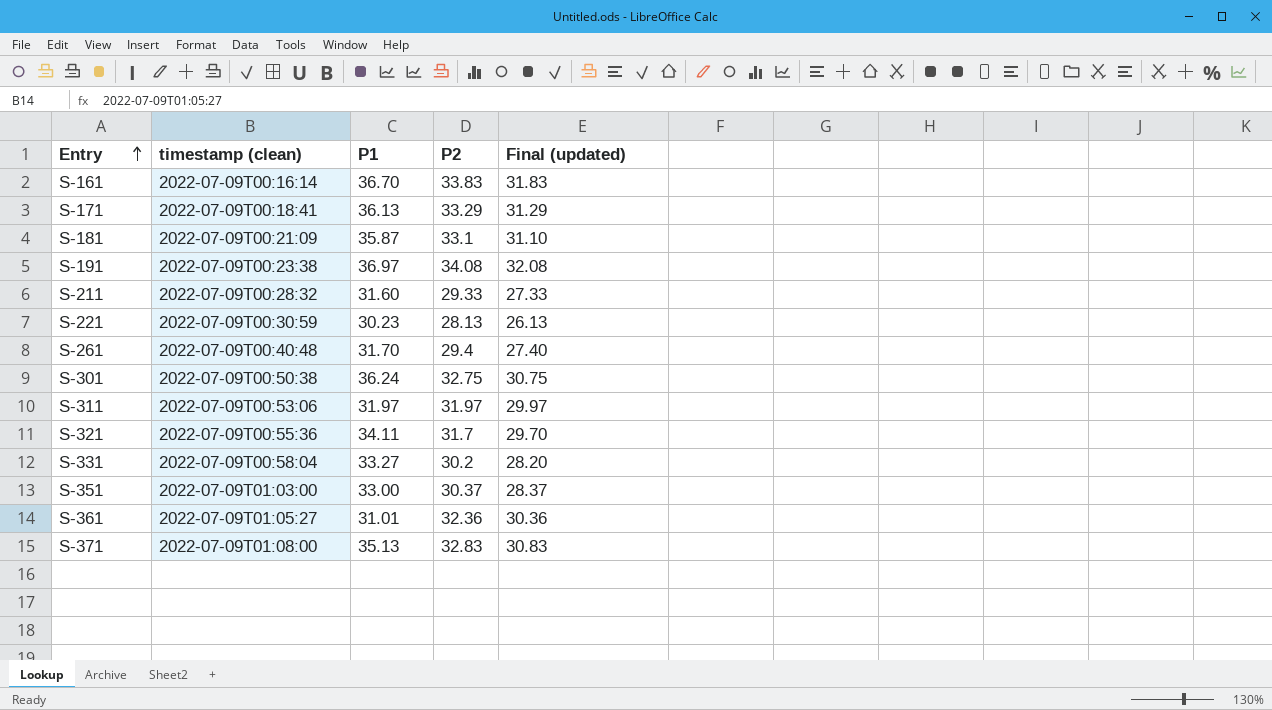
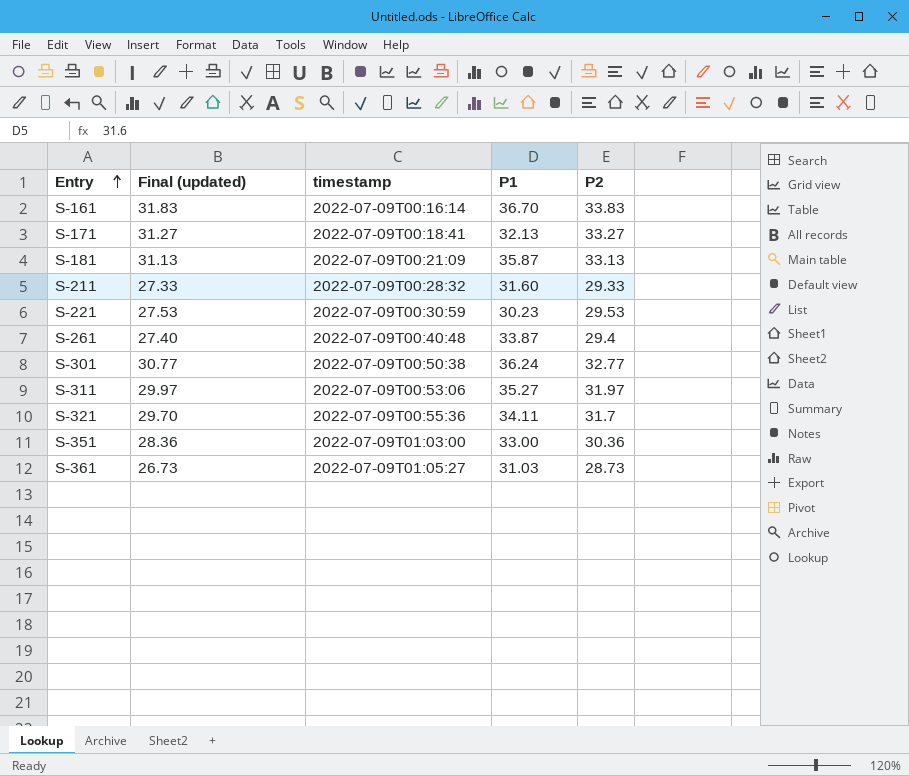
column Final (updated) | position: 5 -> 2
column name: timestamp (clean) -> timestamp
row S-191: 2022-07-09T00:23:38 | 36.97 | 34.08 | 32.08 -> none
row S-331: 2022-07-09T00:58:04 | 33.27 | 30.2 | 28.20 -> none
row S-371: 2022-07-09T01:08:00 | 35.13 | 32.83 | 30.83 -> none
S-171 | Final (updated): 31.29 -> 31.27
S-171 | P1: 36.13 -> 32.13
S-171 | P2: 33.29 -> 33.27
S-181 | Final (updated): 31.10 -> 31.13
S-181 | P2: 33.1 -> 33.13
S-221 | Final (updated): 26.13 -> 27.53
S-221 | P2: 28.13 -> 29.53
S-261 | P1: 31.70 -> 33.87
S-301 | Final (updated): 30.75 -> 30.77
S-301 | P2: 32.75 -> 32.77
S-311 | P1: 31.97 -> 35.27
S-351 | Final (updated): 28.37 -> 28.36
S-351 | P2: 30.37 -> 30.36
S-361 | Final (updated): 30.36 -> 26.73
S-361 | P1: 31.01 -> 31.03
S-361 | P2: 32.36 -> 28.73

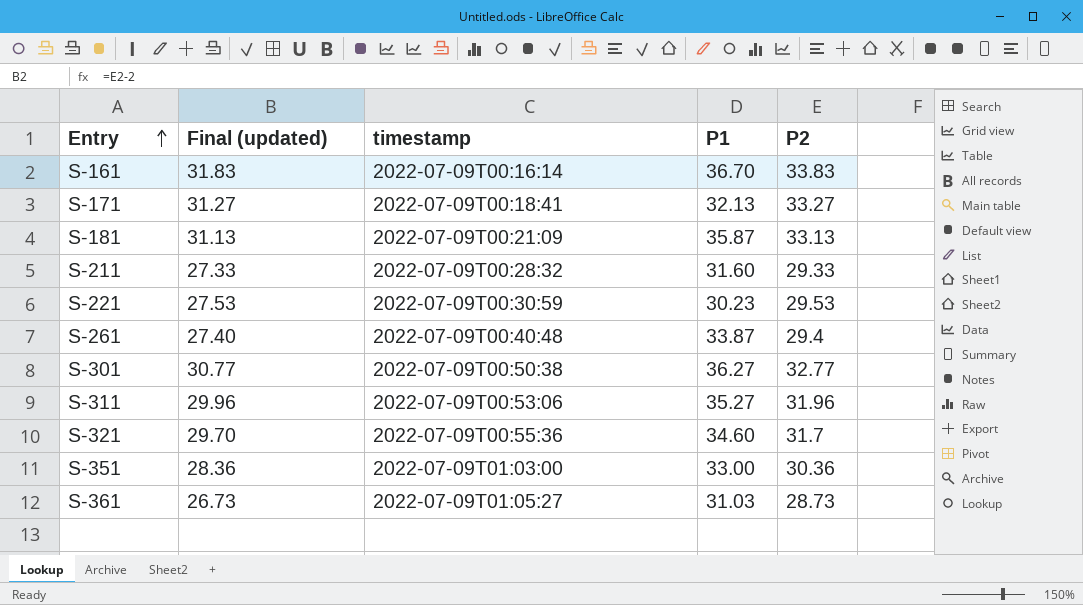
S-301 | P1: 36.24 -> 36.27
S-311 | Final (updated): 29.97 -> 29.96
S-311 | P2: 31.97 -> 31.96
S-321 | P1: 34.11 -> 34.60

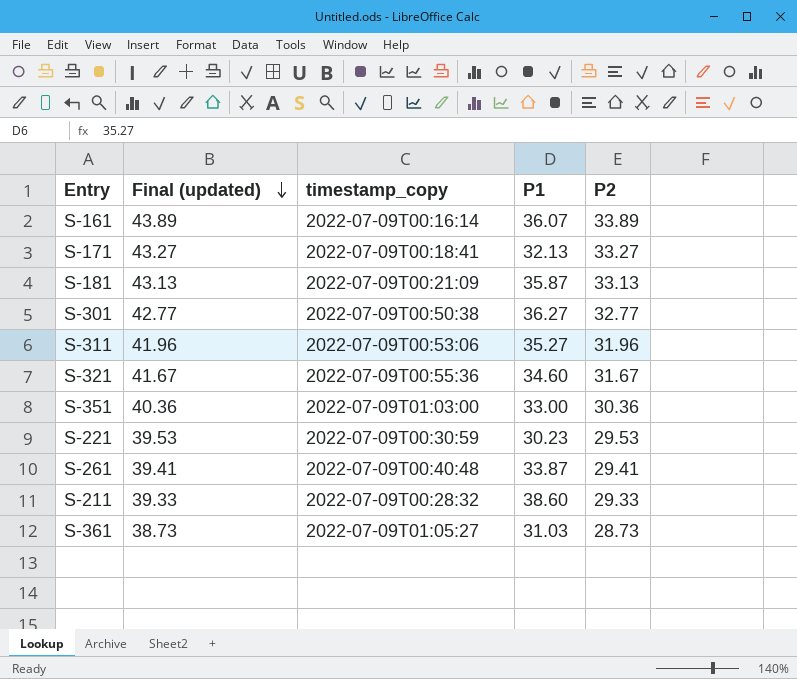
row order: Entry ascending -> Final (updated) descending
column Final (updated) | formula: [P2] - 2 -> [P2] + 10
column name: timestamp -> timestamp_copy
S-161 | P1: 36.70 -> 36.07
S-161 | P2: 33.83 -> 33.89
S-321 | P2: 31.7 -> 31.67
S-261 | P2: 29.4 -> 29.41
S-211 | P1: 31.60 -> 38.60

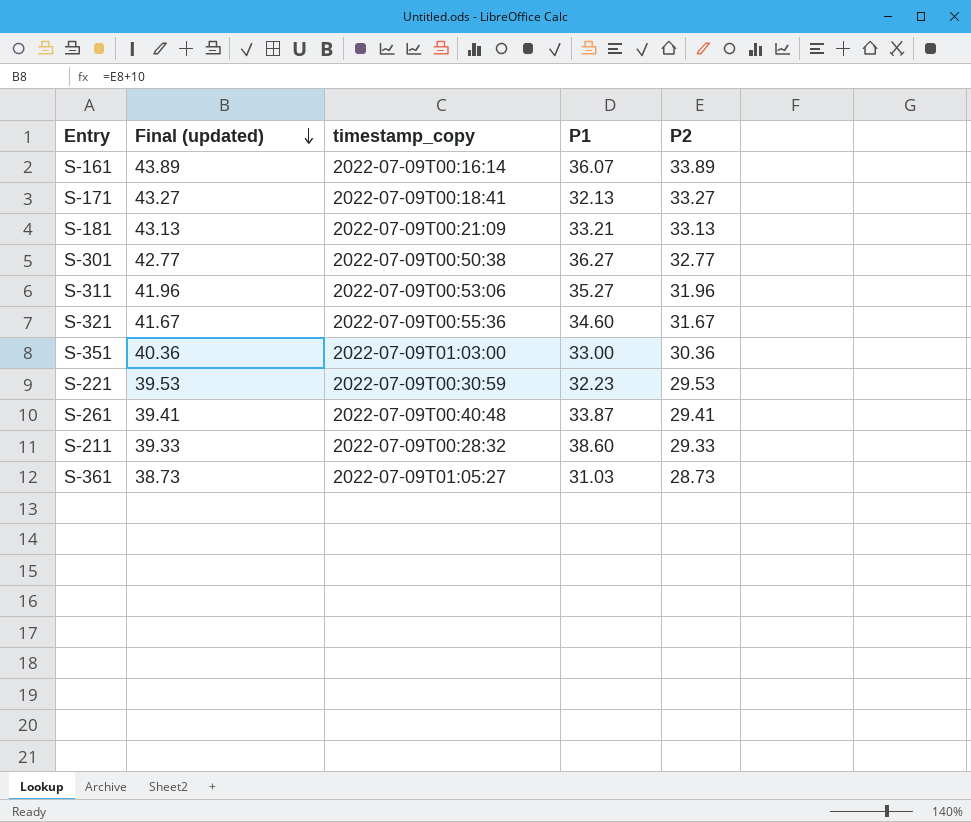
S-181 | P1: 35.87 -> 33.21
S-221 | P1: 30.23 -> 32.23

